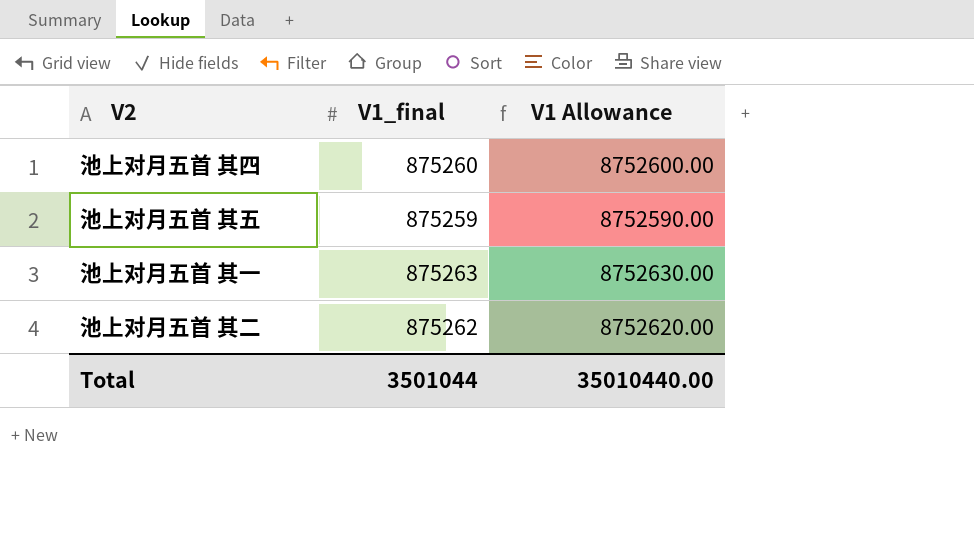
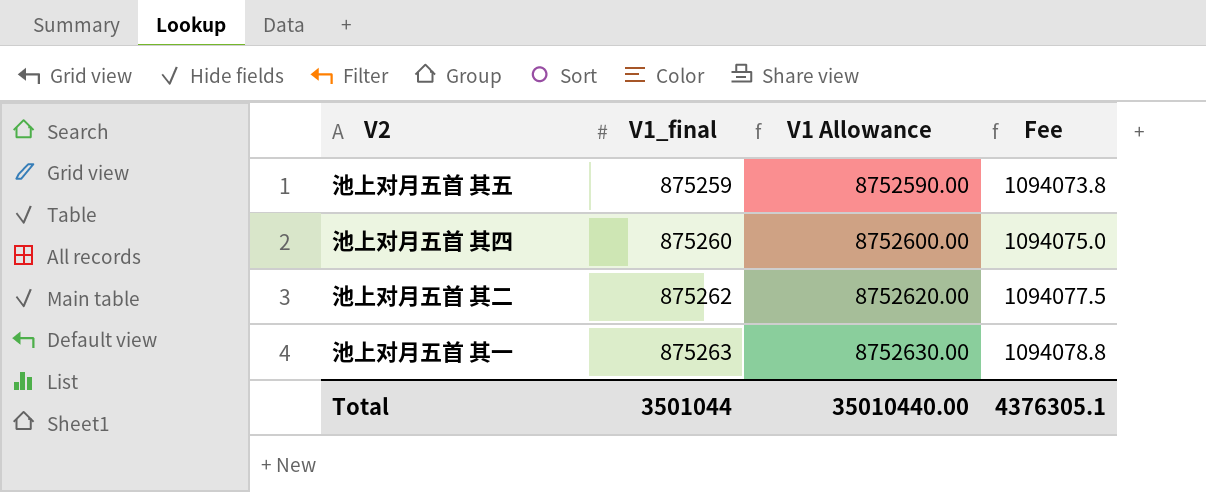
row order: none -> V1_final ascending
column Fee | formula: none -> [V1_final] * 1.25

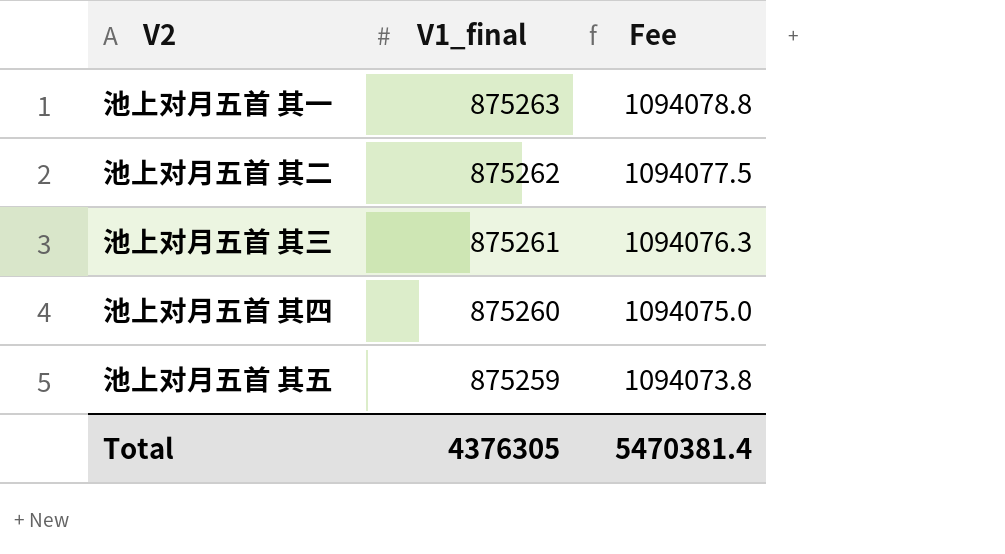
row order: V1_final ascending -> V1_final descending
column V1 Allowance | formula: [V1_final] * 10 -> none
row 池上对月五首 其三: none -> 875261 | 1094076.3
Total | V1_final: 3501044 -> 4376305
Total | Fee: 4376305.1 -> 5470381.4

